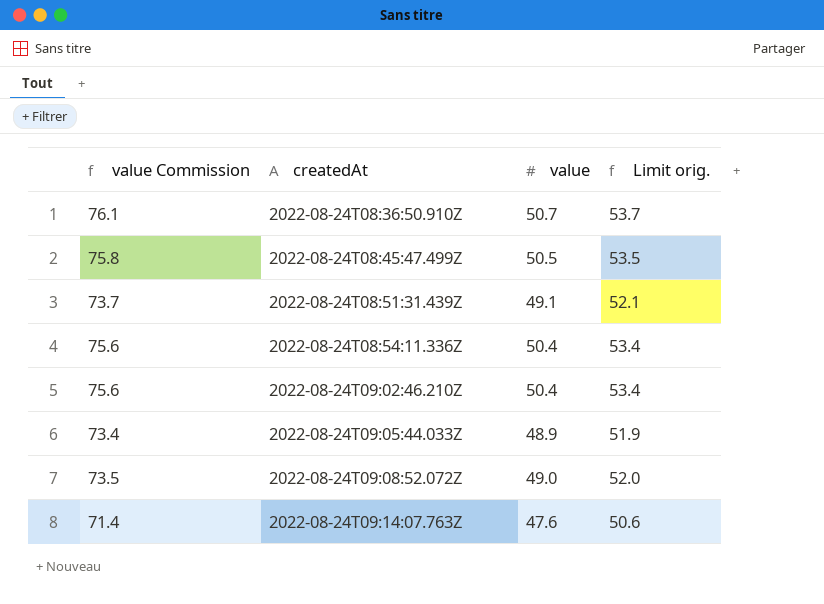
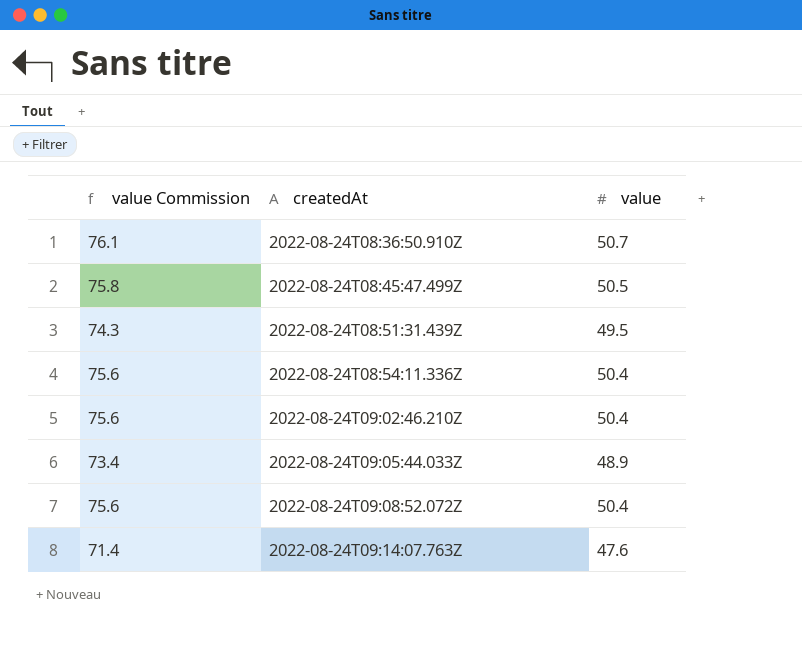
column Limit orig. | formula: [value] + 3 -> none
2022-08-24T08:51:31.439Z | value Commission: 73.7 -> 74.3
2022-08-24T08:51:31.439Z | value: 49.1 -> 49.5
2022-08-24T09:08:52.072Z | value Commission: 73.5 -> 75.6
2022-08-24T09:08:52.072Z | value: 49.0 -> 50.4

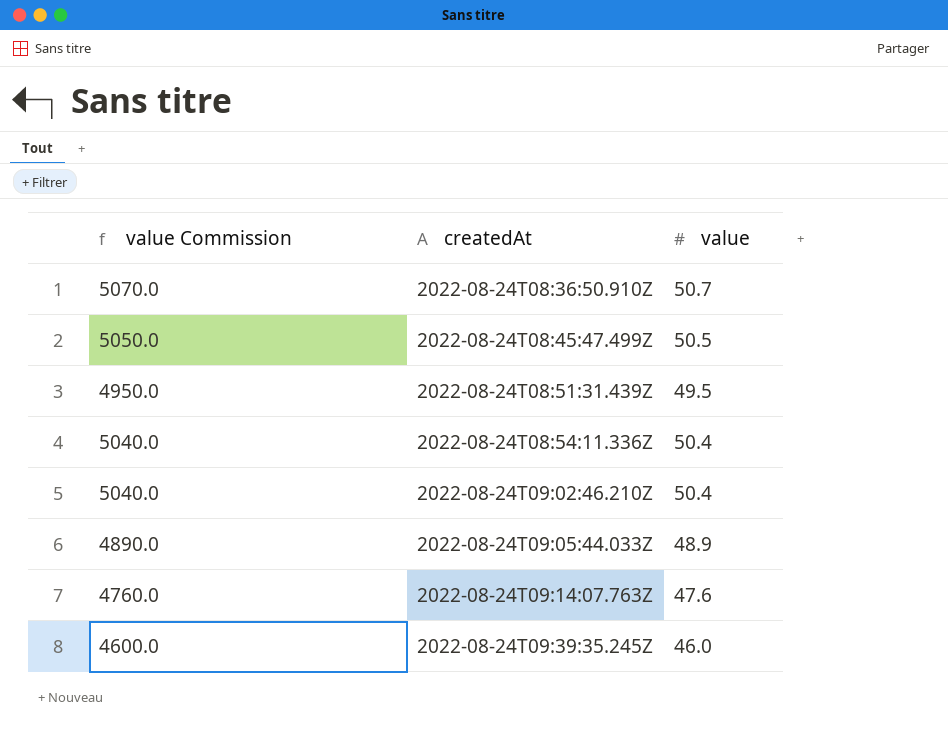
column value Commission | formula: [value] * 1.5 -> [value] * 100
row 2022-08-24T09:08:52.072Z: 75.6 | 50.4 -> none
row 2022-08-24T09:39:35.245Z: none -> 4600.0 | 46.0

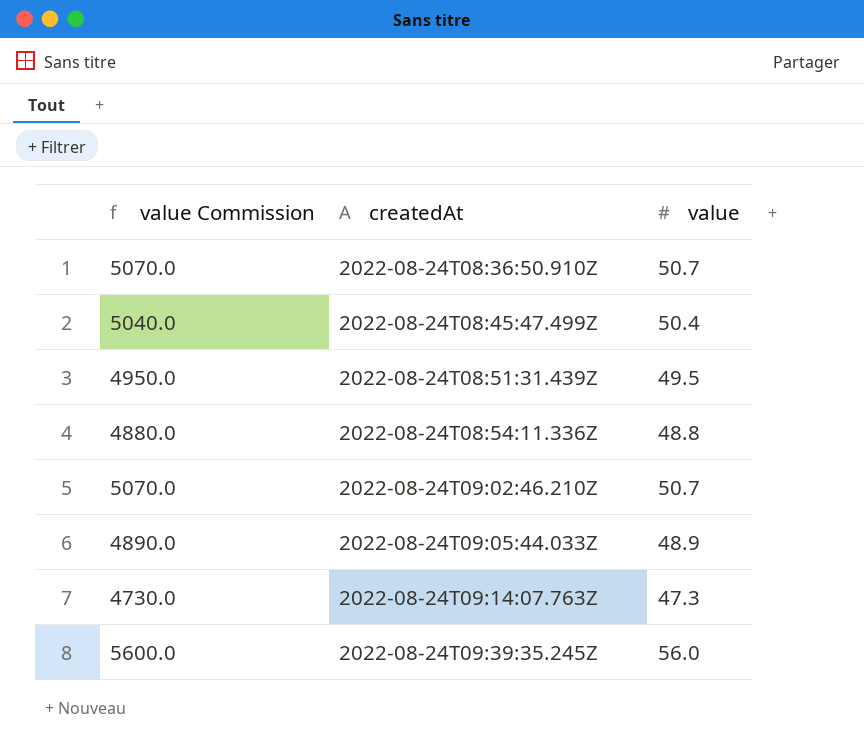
2022-08-24T08:45:47.499Z | value Commission: 5050.0 -> 5040.0
2022-08-24T08:45:47.499Z | value: 50.5 -> 50.4
2022-08-24T08:54:11.336Z | value Commission: 5040.0 -> 4880.0
2022-08-24T08:54:11.336Z | value: 50.4 -> 48.8
2022-08-24T09:02:46.210Z | value Commission: 5040.0 -> 5070.0
2022-08-24T09:02:46.210Z | value: 50.4 -> 50.7
2022-08-24T09:14:07.763Z | value Commission: 4760.0 -> 4730.0
2022-08-24T09:14:07.763Z | value: 47.6 -> 47.3
2022-08-24T09:39:35.245Z | value Commission: 4600.0 -> 5600.0
2022-08-24T09:39:35.245Z | value: 46.0 -> 56.0

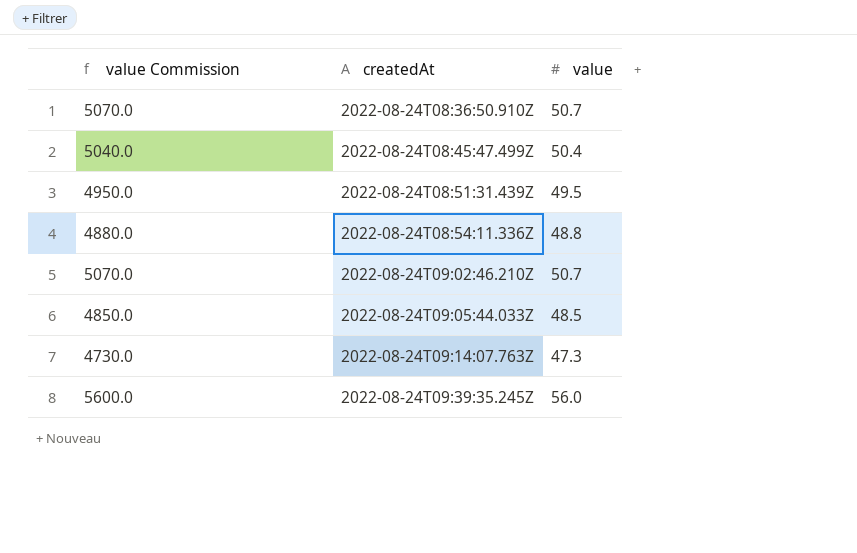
2022-08-24T09:05:44.033Z | value Commission: 4890.0 -> 4850.0
2022-08-24T09:05:44.033Z | value: 48.9 -> 48.5

